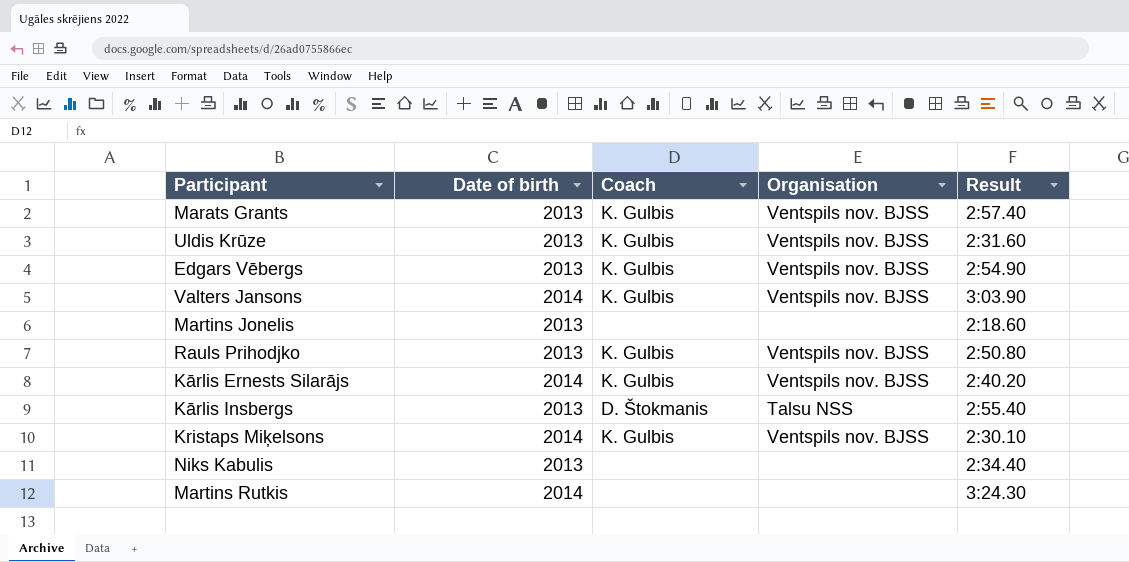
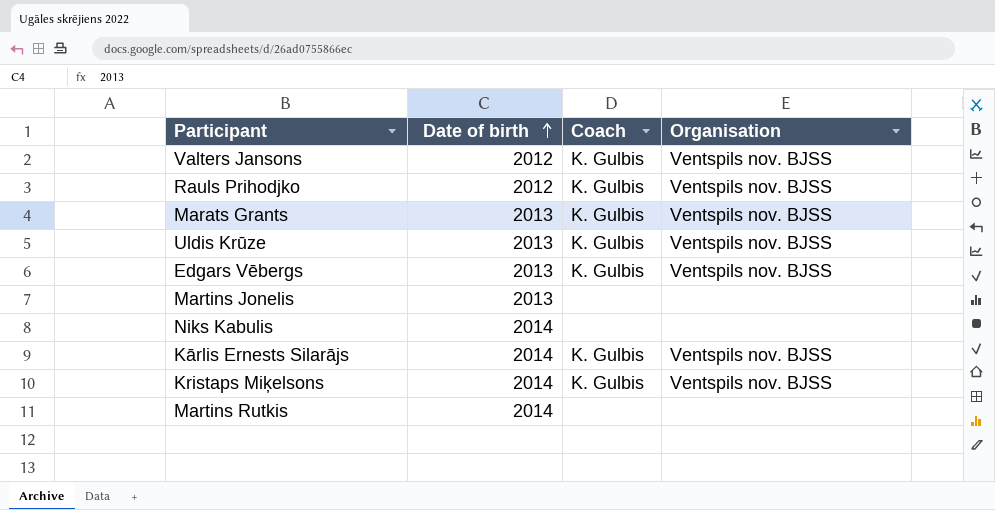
row order: none -> Date of birth ascending
column Result | position: 5 -> none
row Kārlis Insbergs: 2013 | D. Štokmanis | Talsu NSS | 2:55.40 -> none
Valters Jansons | Date of birth: 2014 -> 2012
Rauls Prihodjko | Date of birth: 2013 -> 2012
Niks Kabulis | Date of birth: 2013 -> 2014

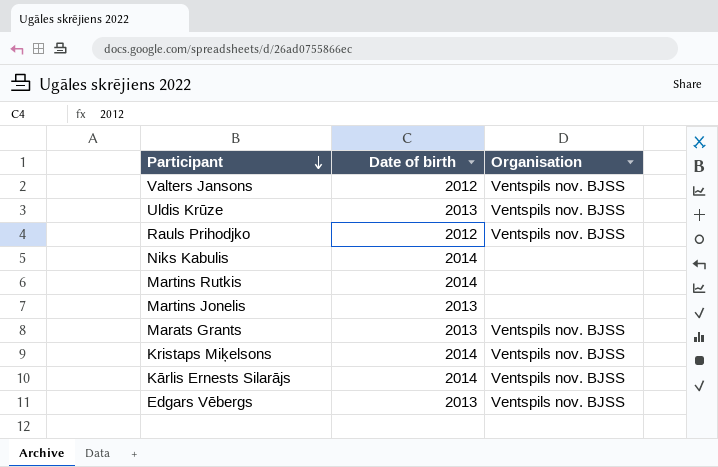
row order: Date of birth ascending -> Participant descending
column Coach | position: 3 -> none

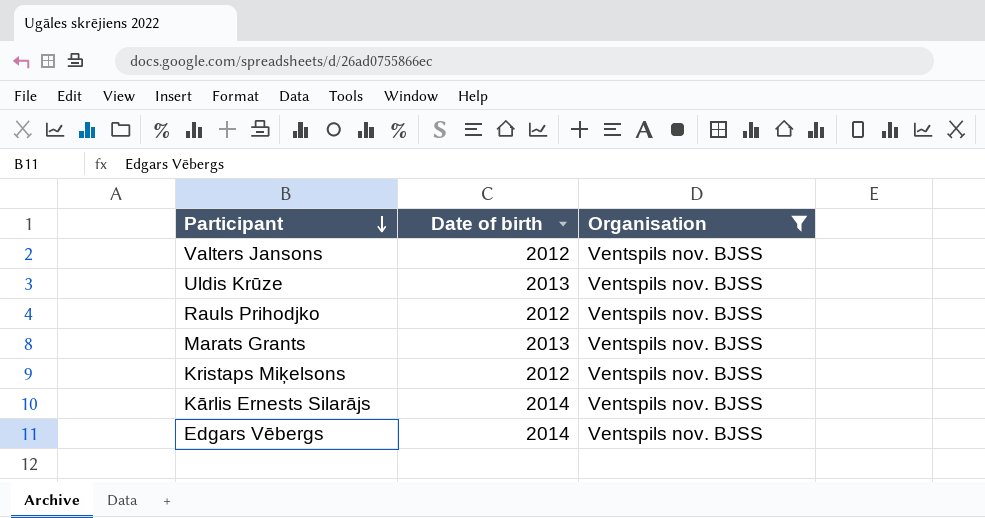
filter: none -> Organisation = Ventspils nov. BJSS
Kristaps Miķelsons | Date of birth: 2014 -> 2012
Edgars Vēbergs | Date of birth: 2013 -> 2014

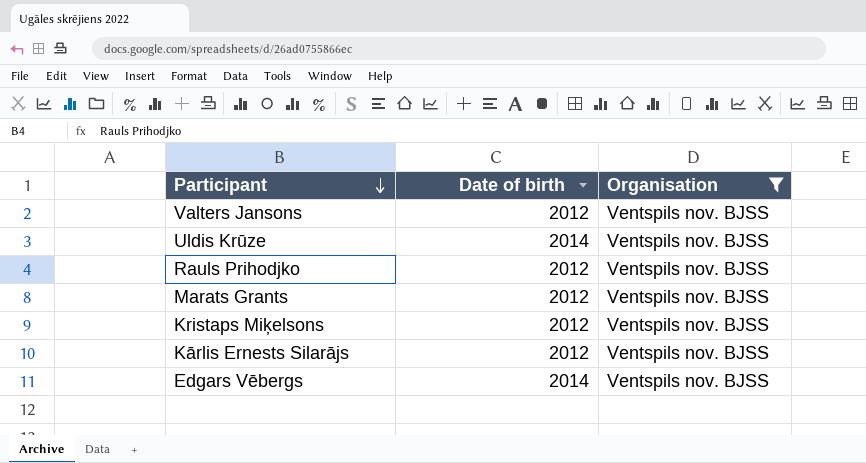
Uldis Krūze | Date of birth: 2013 -> 2014
Marats Grants | Date of birth: 2013 -> 2012
Kārlis Ernests Silarājs | Date of birth: 2014 -> 2012

